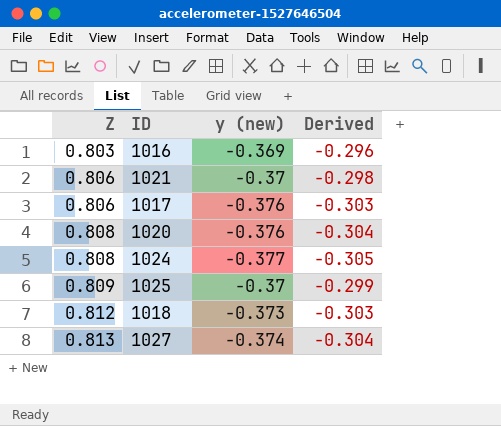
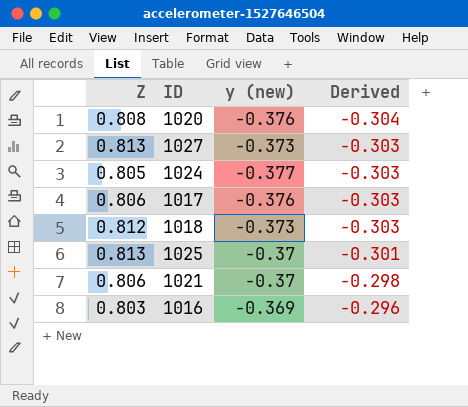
row order: Z ascending -> Derived ascending
1027 | y (new): -0.374 -> -0.373
1027 | Derived: -0.304 -> -0.303
1024 | Z: 0.808 -> 0.805
1024 | Derived: -0.305 -> -0.303
1025 | Z: 0.809 -> 0.813
1025 | Derived: -0.299 -> -0.301

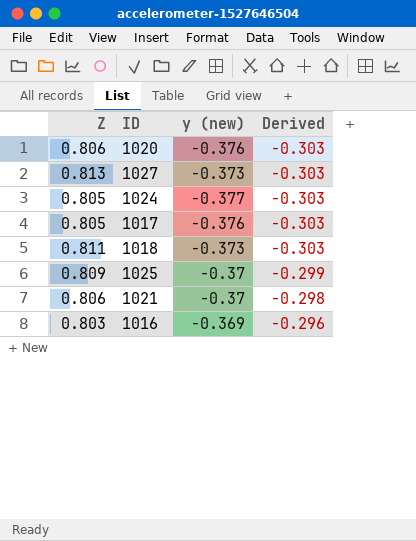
1020 | Z: 0.808 -> 0.806
1020 | Derived: -0.304 -> -0.303
1017 | Z: 0.806 -> 0.805
1018 | Z: 0.812 -> 0.811
1025 | Z: 0.813 -> 0.809
1025 | Derived: -0.301 -> -0.299

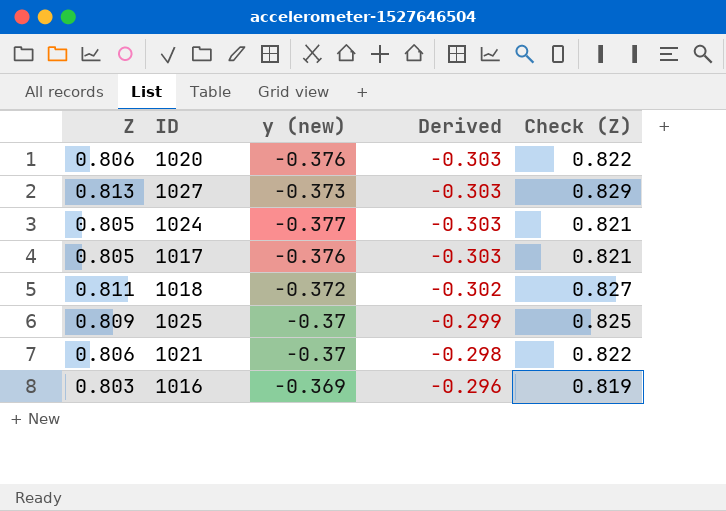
column Check (Z) | formula: none -> [Z] * 1.02
1018 | y (new): -0.373 -> -0.372
1018 | Derived: -0.303 -> -0.302

